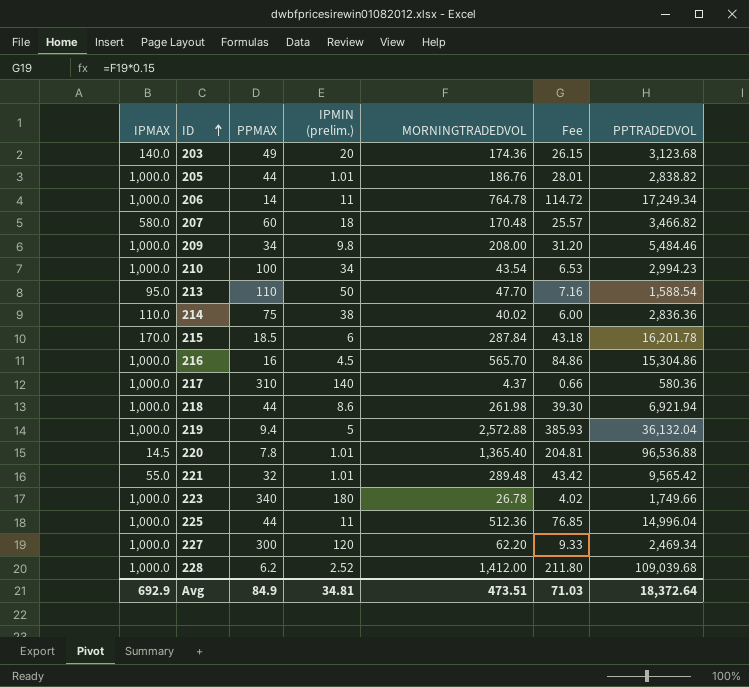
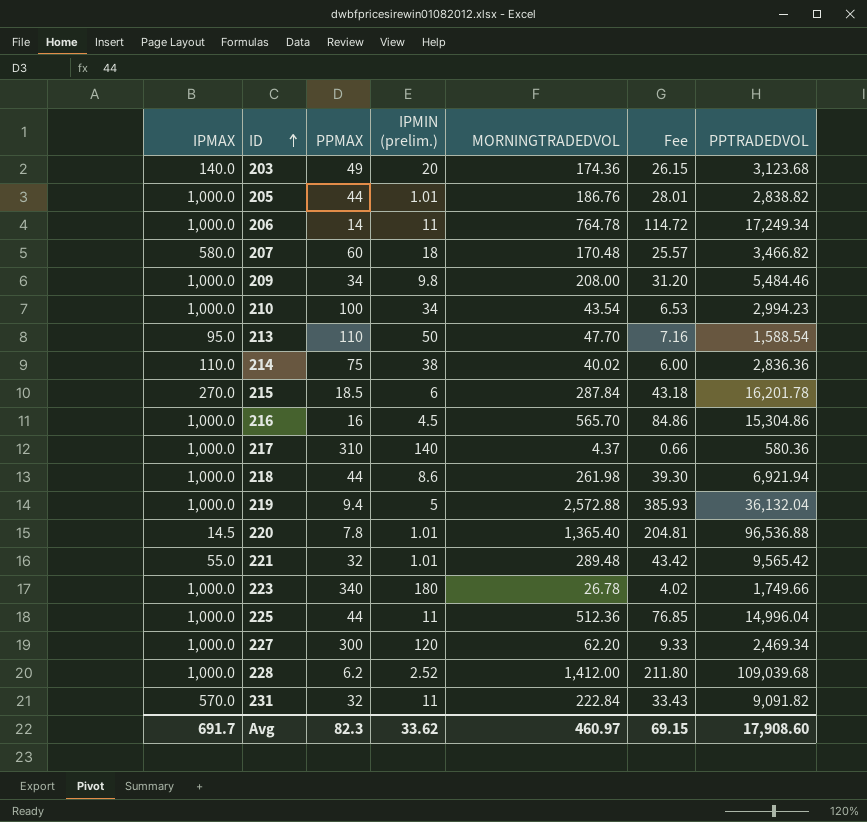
215 | IPMAX: 170.0 -> 270.0
row 231: none -> 570.0 | 32 | 11 | 222.84 | 33.43 | 9,091.82
Avg | IPMAX: 692.9 -> 691.7
Avg | PPMAX: 84.9 -> 82.3
Avg | IPMIN (prelim.): 34.81 -> 33.62
Avg | MORNINGTRADEDVOL: 473.51 -> 460.97
Avg | Fee: 71.03 -> 69.15
Avg | PPTRADEDVOL: 18,372.64 -> 17,908.60

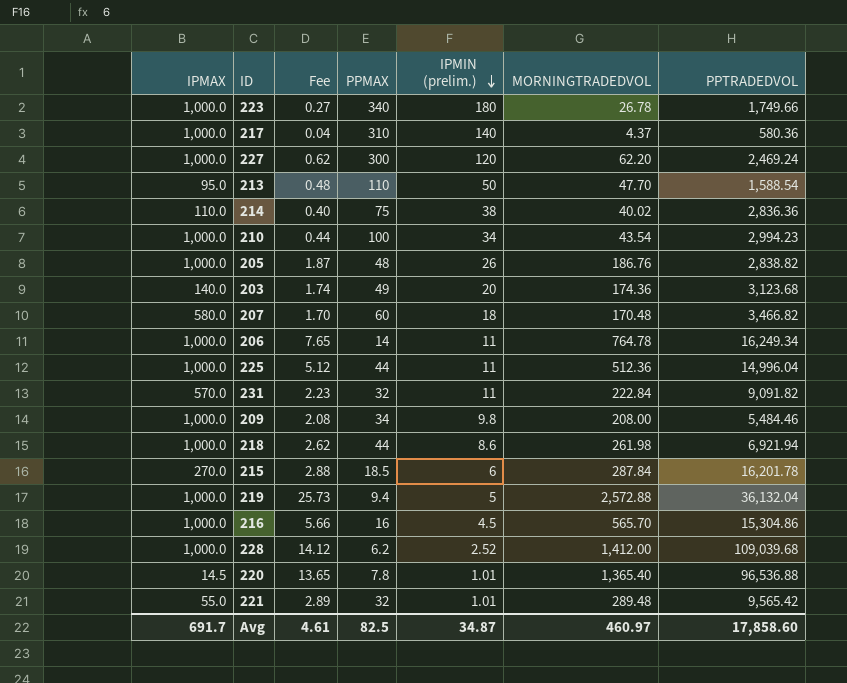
row order: ID ascending -> IPMIN (prelim.) descending
column Fee | formula: [MORNINGTRADEDVOL] * 0.15 -> [MORNINGTRADEDVOL] * 0.01
column Fee | position: 6 -> 3
227 | PPTRADEDVOL: 2,469.34 -> 2,469.24
205 | PPMAX: 44 -> 48
205 | IPMIN (prelim.): 1.01 -> 26
206 | PPTRADEDVOL: 17,249.34 -> 16,249.34
Avg | Fee: 69.15 -> 4.61
Avg | PPMAX: 82.3 -> 82.5
Avg | IPMIN (prelim.): 33.62 -> 34.87
Avg | PPTRADEDVOL: 17,908.60 -> 17,858.60

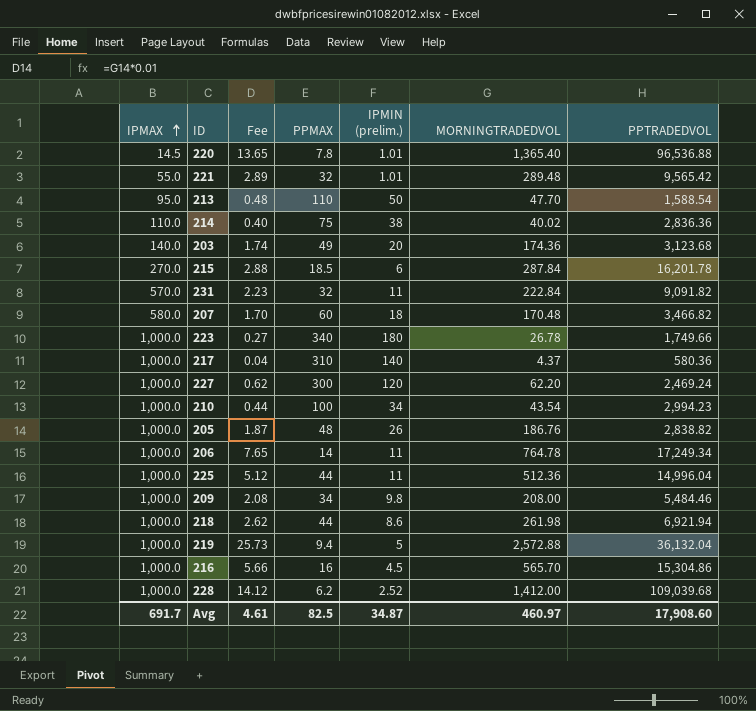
row order: IPMIN (prelim.) descending -> IPMAX ascending
206 | PPTRADEDVOL: 16,249.34 -> 17,249.34
Avg | PPTRADEDVOL: 17,858.60 -> 17,908.60

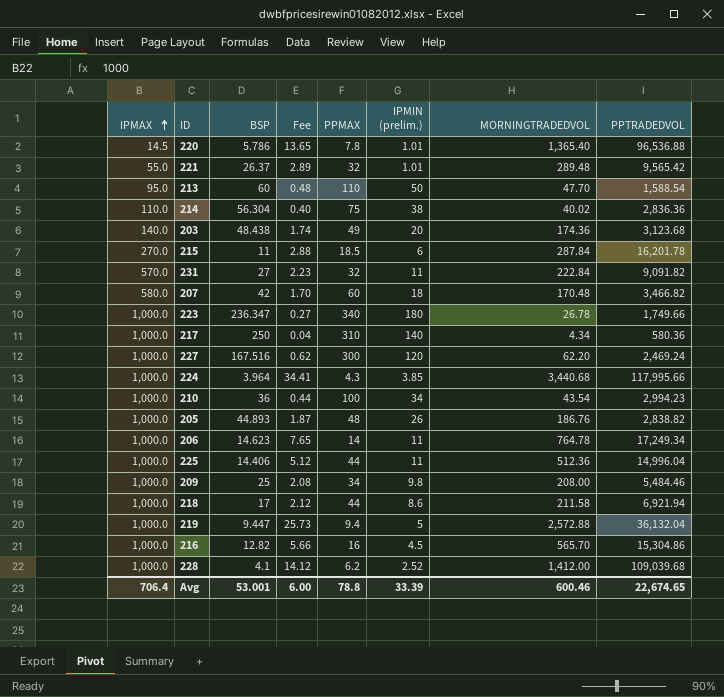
column BSP | position: none -> 3
217 | MORNINGTRADEDVOL: 4.37 -> 4.34
row 224: none -> 1,000.0 | 3.964 | 34.41 | 4.3 | 3.85 | 3,440.68 | 117,995.66
218 | Fee: 2.62 -> 2.12
218 | MORNINGTRADEDVOL: 261.98 -> 211.58
Avg | IPMAX: 691.7 -> 706.4
Avg | Fee: 4.61 -> 6.00
Avg | PPMAX: 82.5 -> 78.8
Avg | IPMIN (prelim.): 34.87 -> 33.39
Avg | MORNINGTRADEDVOL: 460.97 -> 600.46
Avg | PPTRADEDVOL: 17,908.60 -> 22,674.65

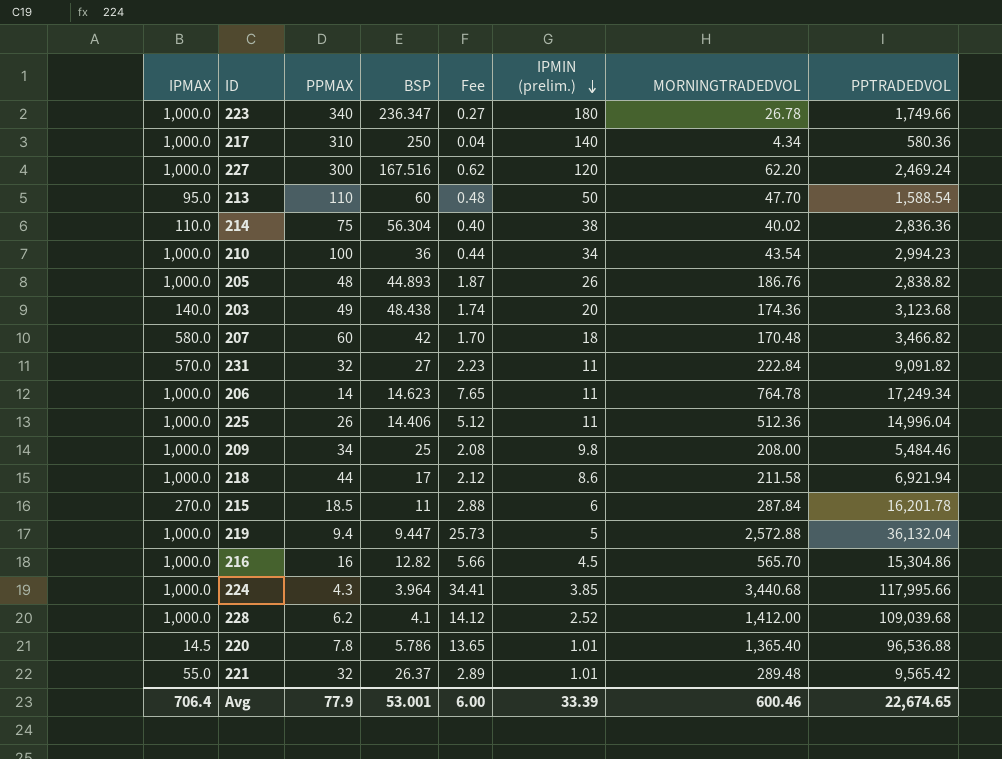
row order: IPMAX ascending -> IPMIN (prelim.) descending
column PPMAX | position: 5 -> 3
225 | PPMAX: 44 -> 26
Avg | PPMAX: 78.8 -> 77.9

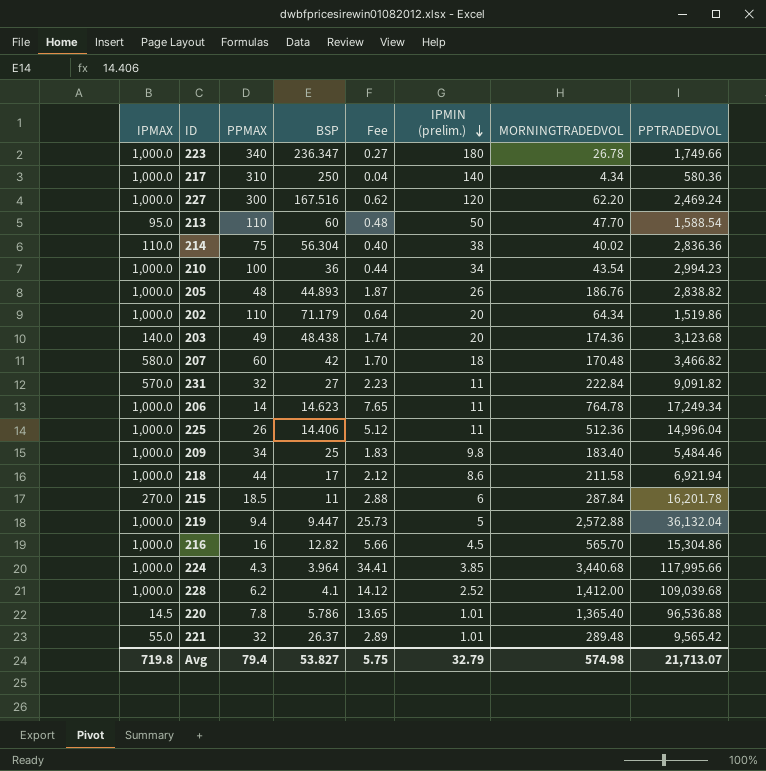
row 202: none -> 1,000.0 | 110 | 71.179 | 0.64 | 20 | 64.34 | 1,519.86
209 | Fee: 2.08 -> 1.83
209 | MORNINGTRADEDVOL: 208.00 -> 183.40
Avg | IPMAX: 706.4 -> 719.8
Avg | PPMAX: 77.9 -> 79.4
Avg | BSP: 53.001 -> 53.827
Avg | Fee: 6.00 -> 5.75
Avg | IPMIN (prelim.): 33.39 -> 32.79
Avg | MORNINGTRADEDVOL: 600.46 -> 574.98
Avg | PPTRADEDVOL: 22,674.65 -> 21,713.07

